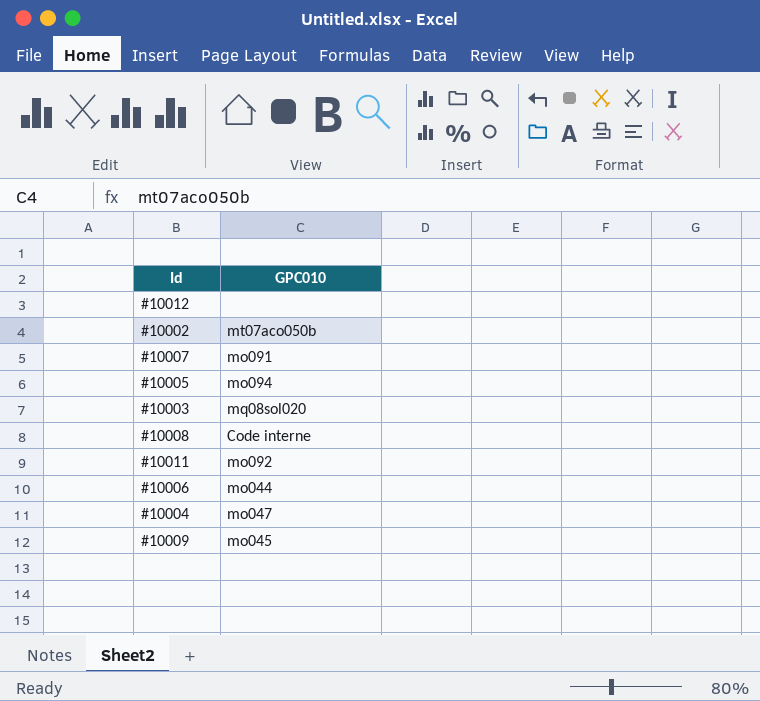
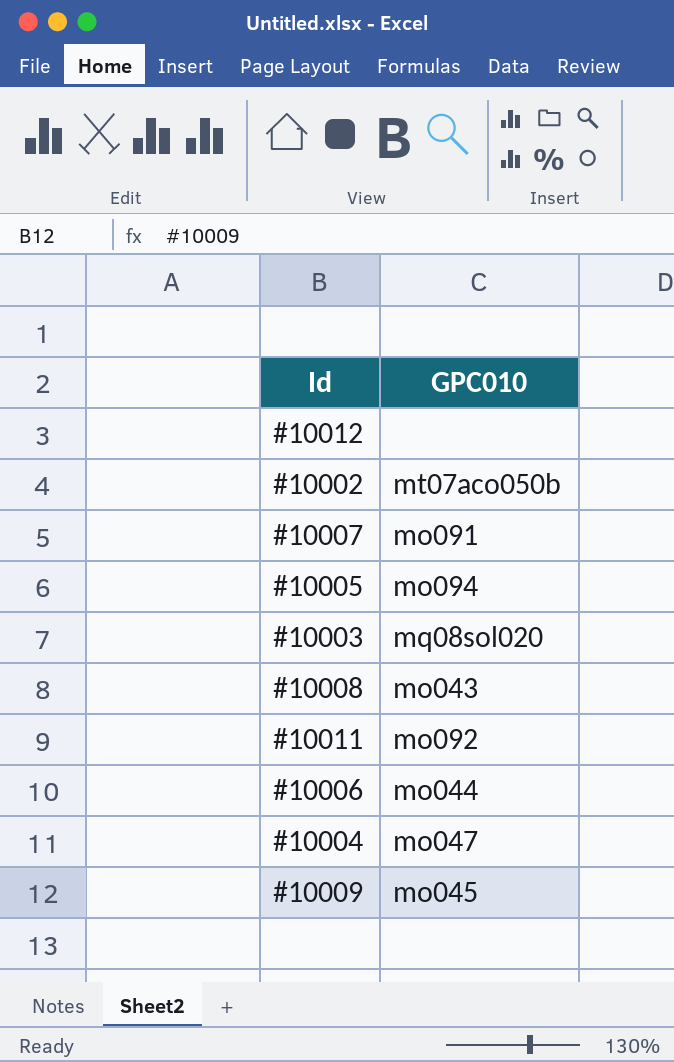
#10008 | GPC010: Code interne -> mo043

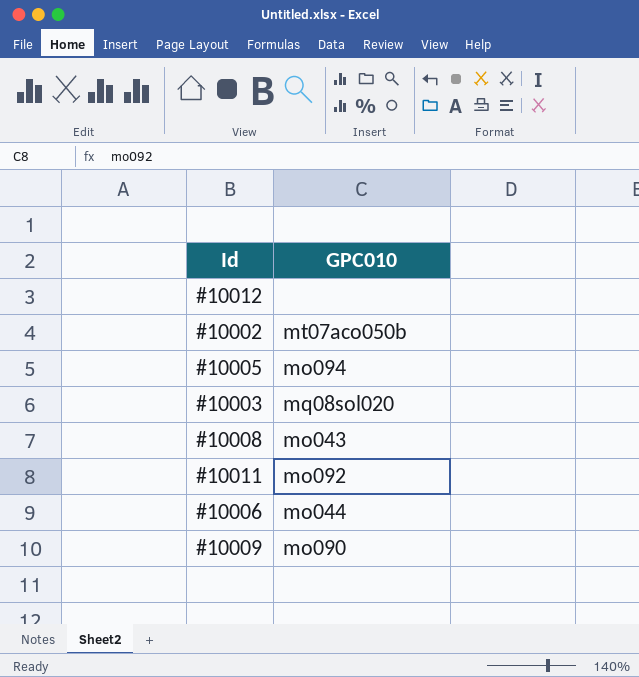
row #10007: mo091 -> none
row #10004: mo047 -> none
#10009 | GPC010: mo045 -> mo090

